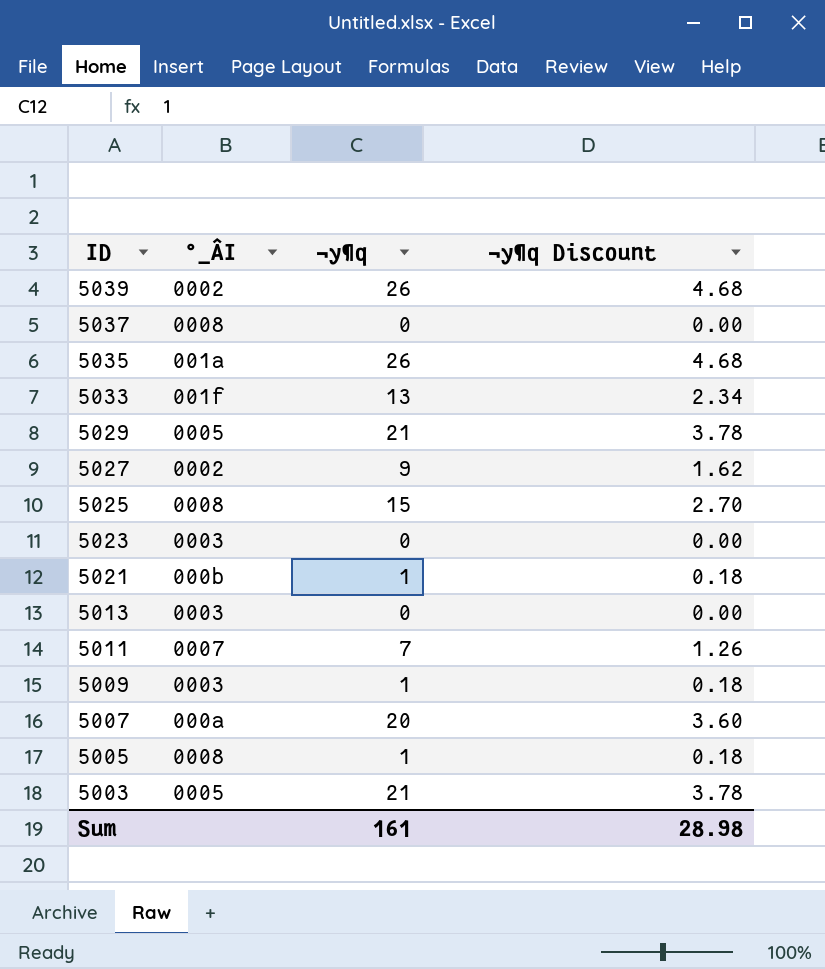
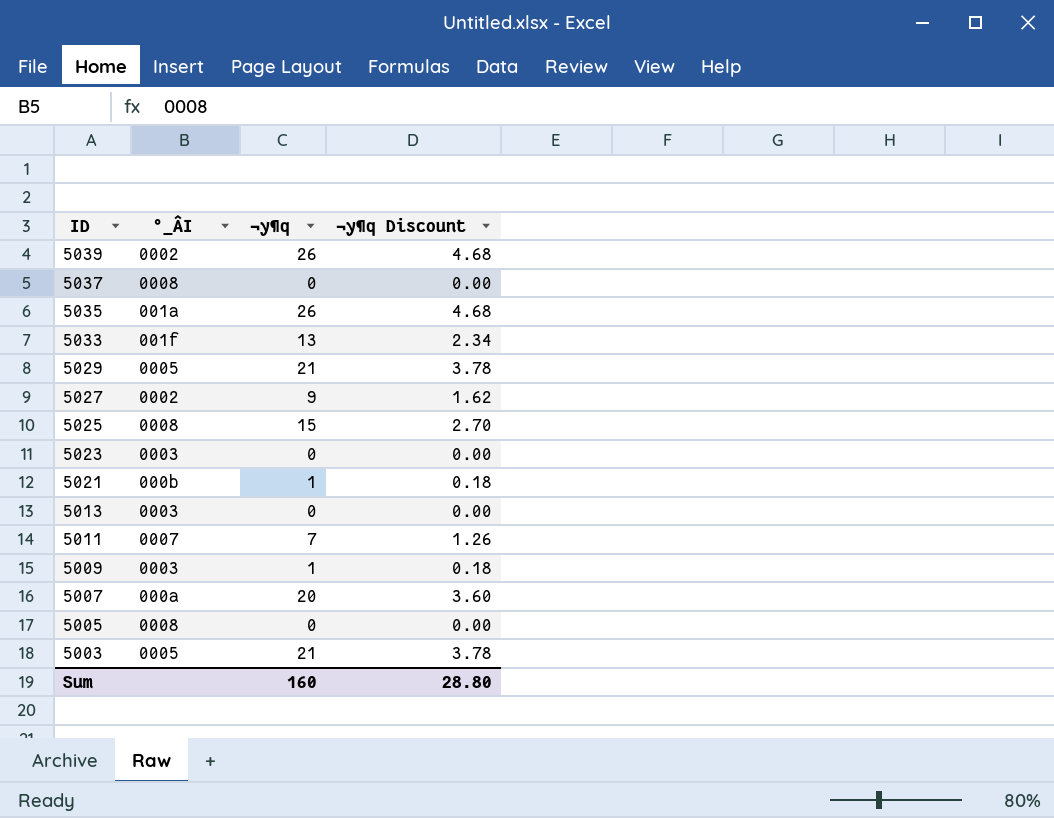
5005 | ¬y¶q: 1 -> 0
5005 | ¬y¶q Discount: 0.18 -> 0.00
Sum | ¬y¶q: 161 -> 160
Sum | ¬y¶q Discount: 28.98 -> 28.80

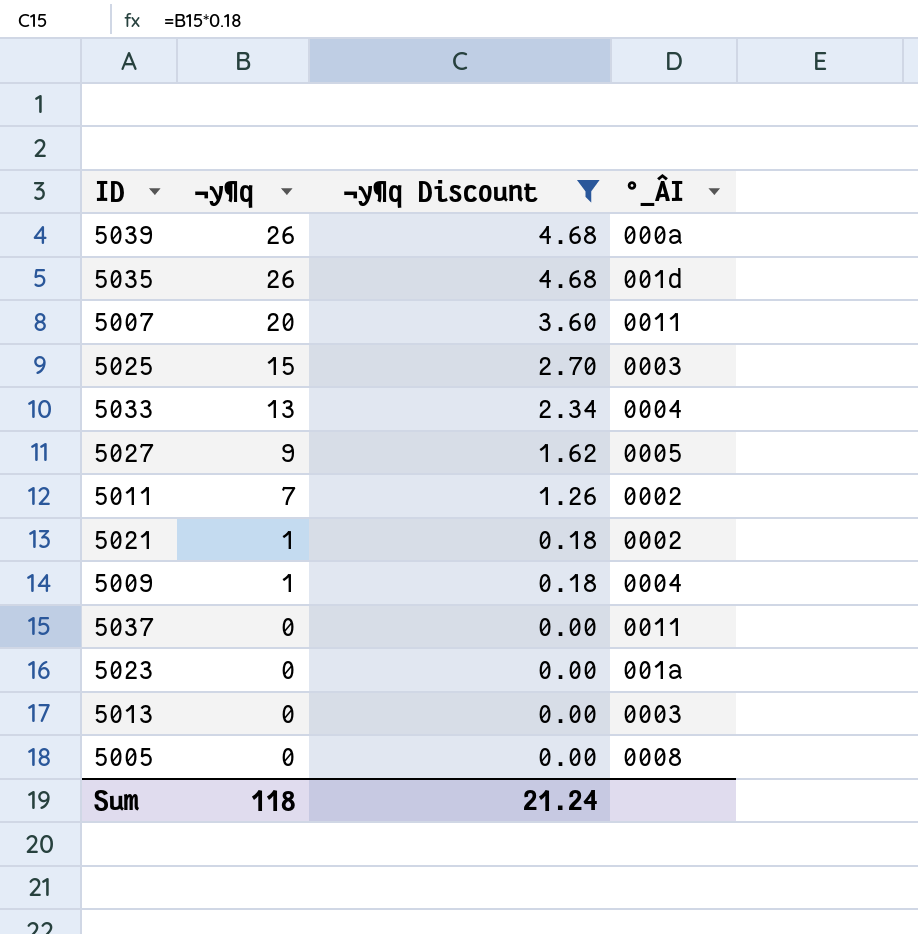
filter: none -> ¬y¶q Discount != 3.78
row order: ID descending -> ¬y¶q descending
column °_ÂI | position: 2 -> 4
5039 | °_ÂI: 0002 -> 000a
5035 | °_ÂI: 001a -> 001d
5007 | °_ÂI: 000a -> 0011
5025 | °_ÂI: 0008 -> 0003
5033 | °_ÂI: 001f -> 0004
5027 | °_ÂI: 0002 -> 0005
5011 | °_ÂI: 0007 -> 0002
5021 | °_ÂI: 000b -> 0002
5009 | °_ÂI: 0003 -> 0004
5037 | °_ÂI: 0008 -> 0011
5023 | °_ÂI: 0003 -> 001a
Sum | ¬y¶q: 160 -> 118
Sum | ¬y¶q Discount: 28.80 -> 21.24

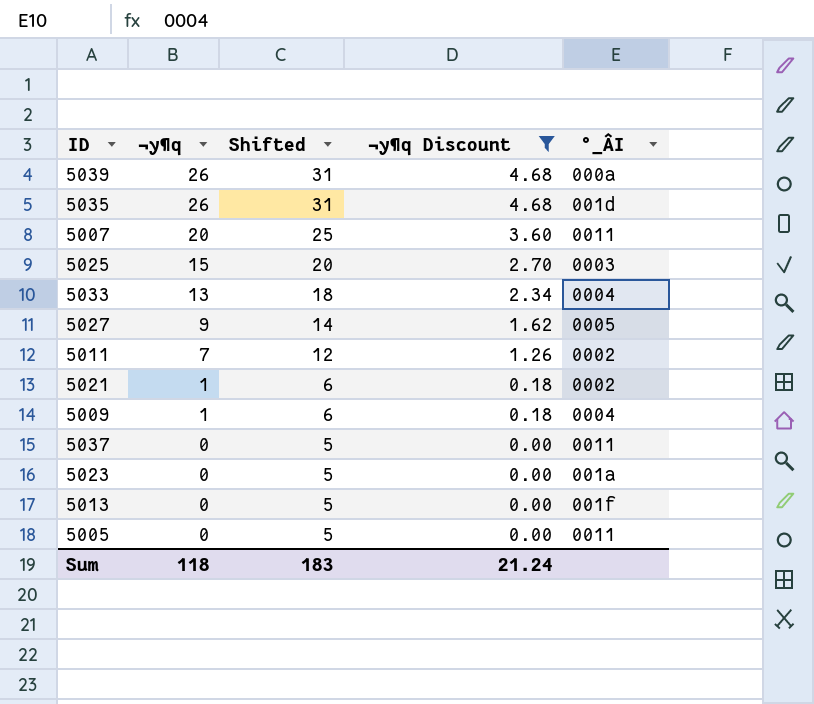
column Shifted | formula: none -> [¬y¶q] + 5
5013 | °_ÂI: 0003 -> 001f
5005 | °_ÂI: 0008 -> 0011

